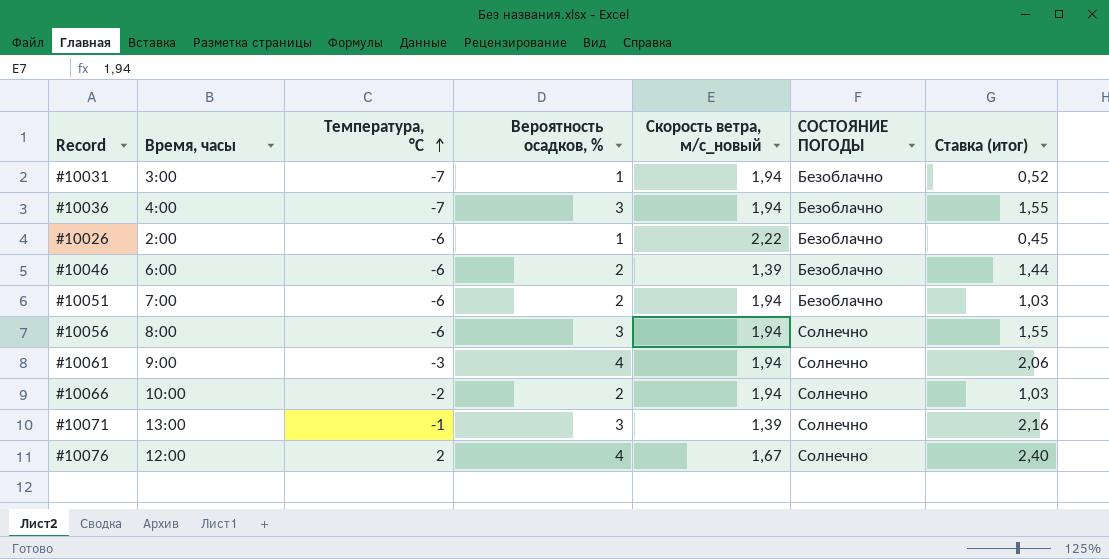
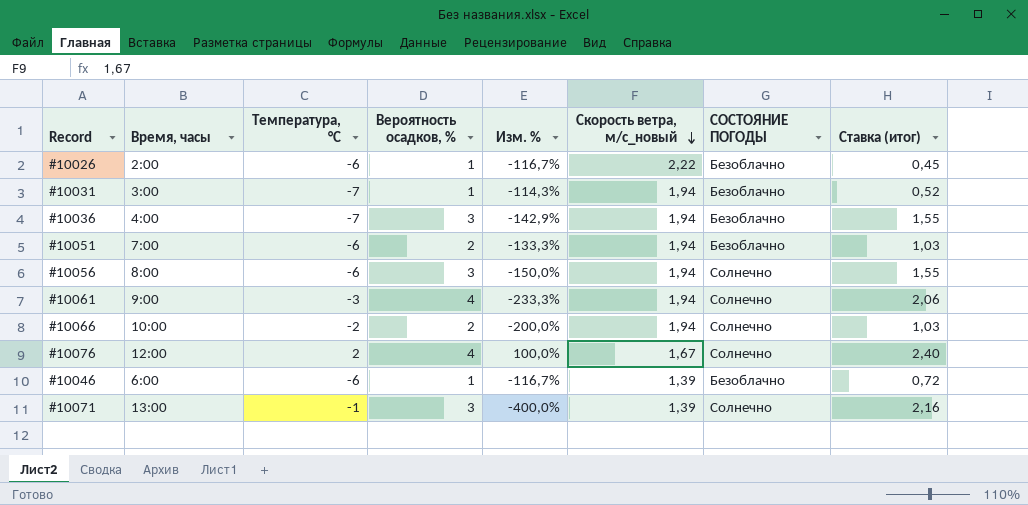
row order: Температура, °C ascending -> Скорость ветра, м/c_новый descending
column Изм. % | formula: none -> ([Вероятность осадков, %] - [Температура, °C]) / [Температура, °C]
#10046 | Вероятность осадков, %: 2 -> 1
#10046 | Ставка (итог): 1,44 -> 0,72

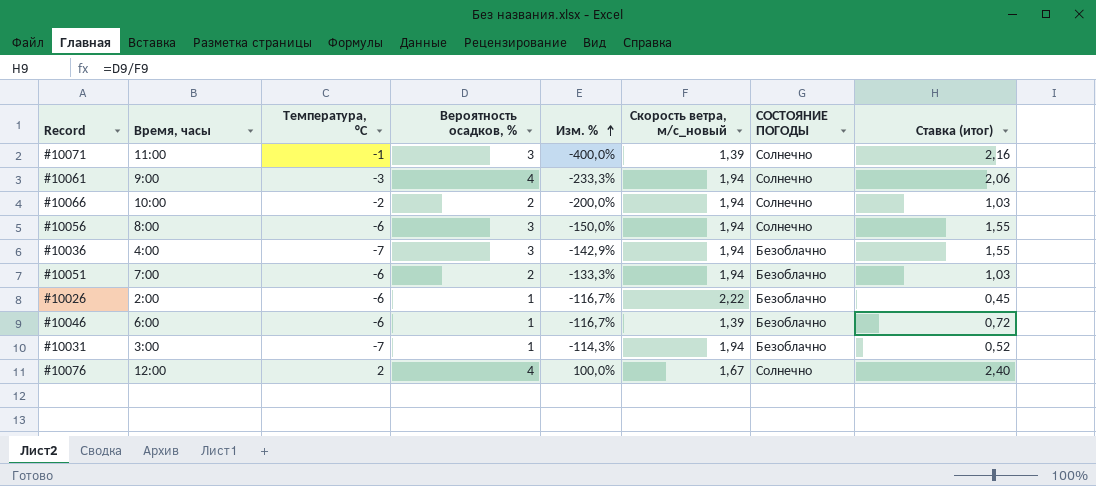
row order: Скорость ветра, м/c_новый descending -> Изм. % ascending
#10071 | Время, часы: 13:00 -> 11:00

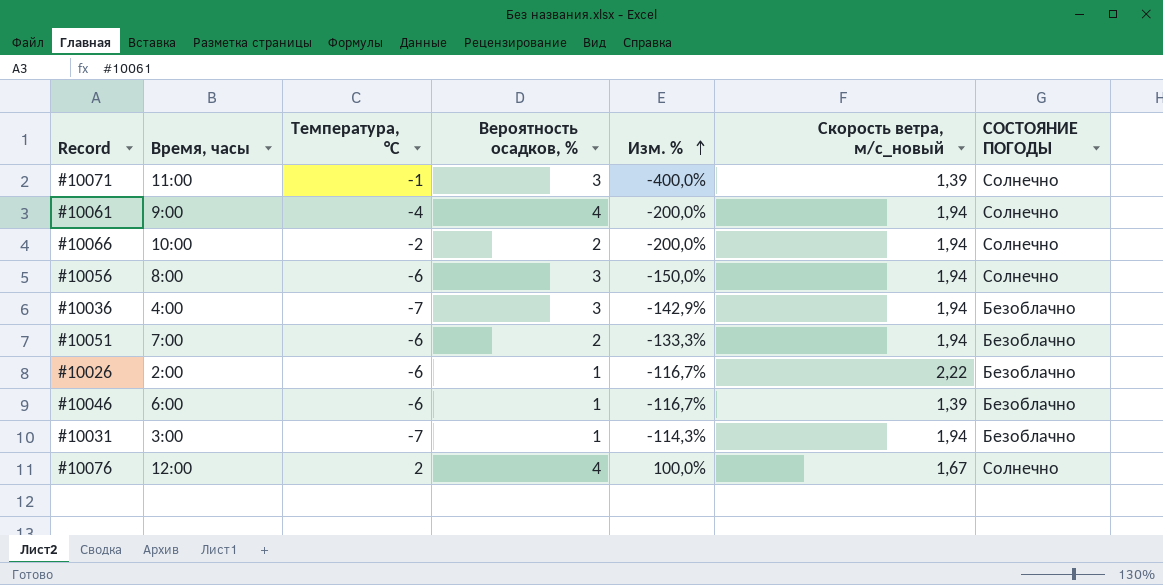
column Ставка (итог) | formula: [Вероятность осадков, %] / [Скорость ветра, м/c_новый] -> none
#10061 | Температура, °C: -3 -> -4
#10061 | Изм. %: -233,3% -> -200,0%

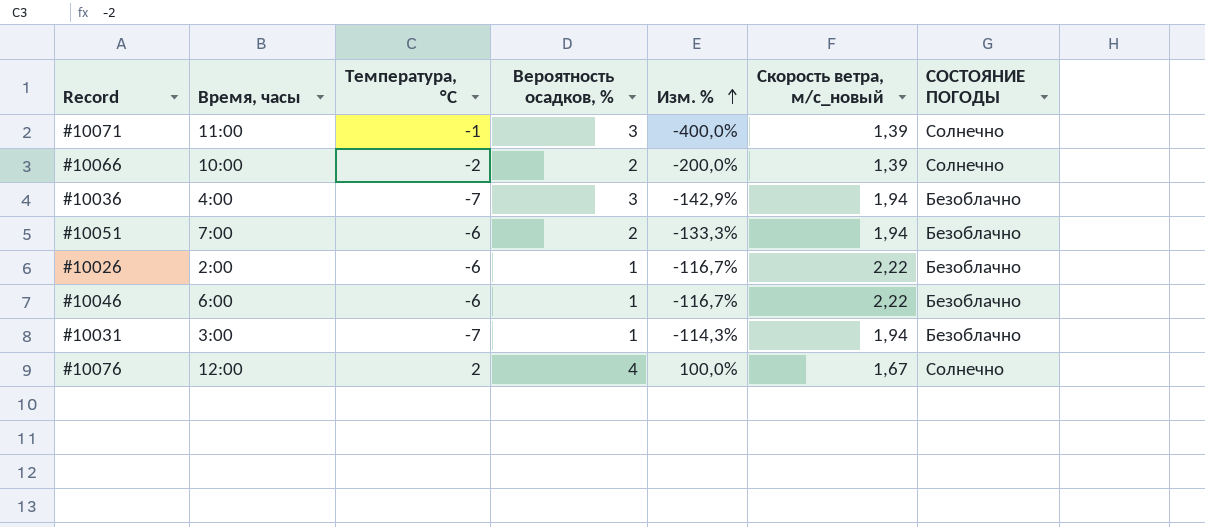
row #10061: 9:00 | -4 | 4 | -200,0% | 1,94 | Солнечно -> none
row #10056: 8:00 | -6 | 3 | -150,0% | 1,94 | Солнечно -> none
#10066 | Скорость ветра, м/c_новый: 1,94 -> 1,39
#10046 | Скорость ветра, м/c_новый: 1,39 -> 2,22

